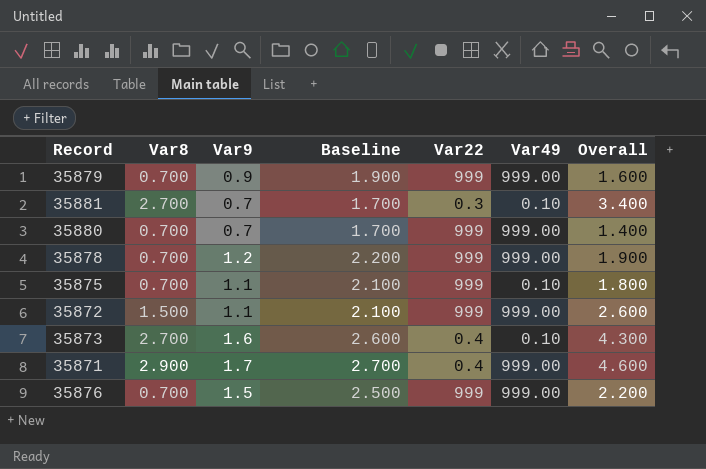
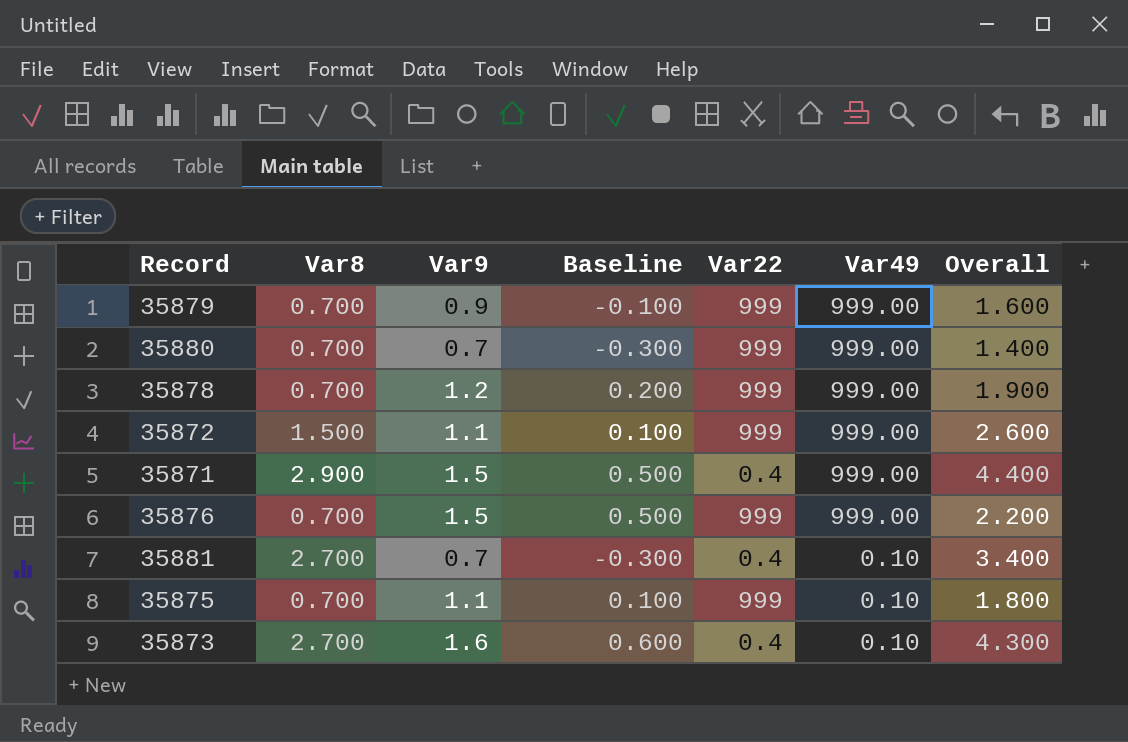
row order: none -> Var49 descending
column Baseline | formula: [Var9] + 1 -> [Var9] - 1
35871 | Var9: 1.7 -> 1.5
35871 | Overall: 4.600 -> 4.400
35881 | Var22: 0.3 -> 0.4

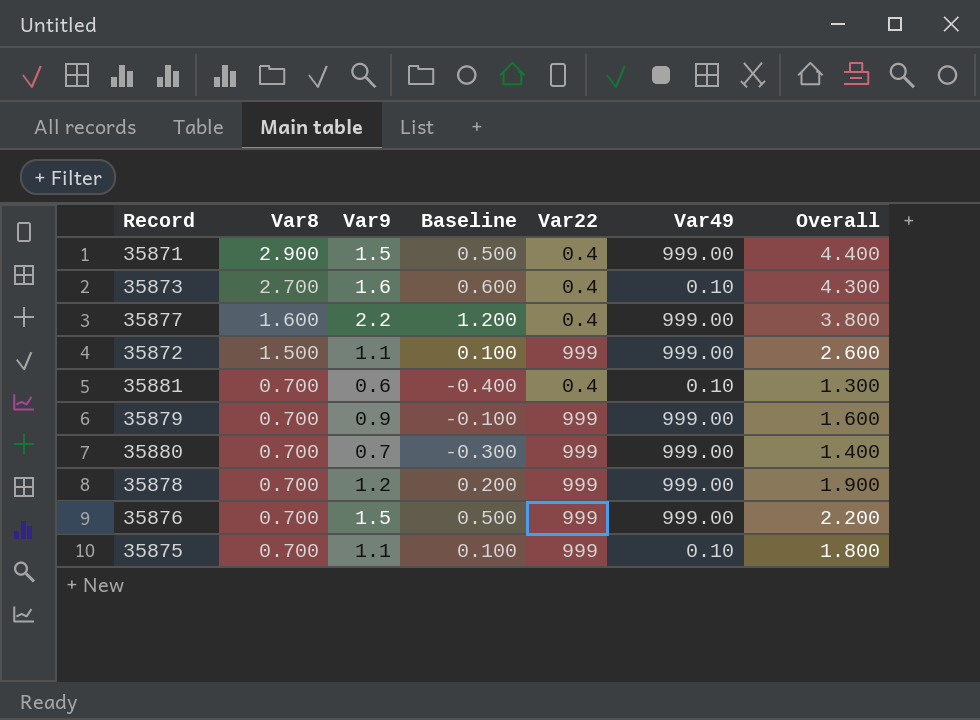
row order: Var49 descending -> Var8 descending
row 35877: none -> 1.600 | 2.2 | 1.200 | 0.4 | 999.00 | 3.800
35881 | Var8: 2.700 -> 0.700
35881 | Var9: 0.7 -> 0.6
35881 | Baseline: -0.300 -> -0.400
35881 | Overall: 3.400 -> 1.300

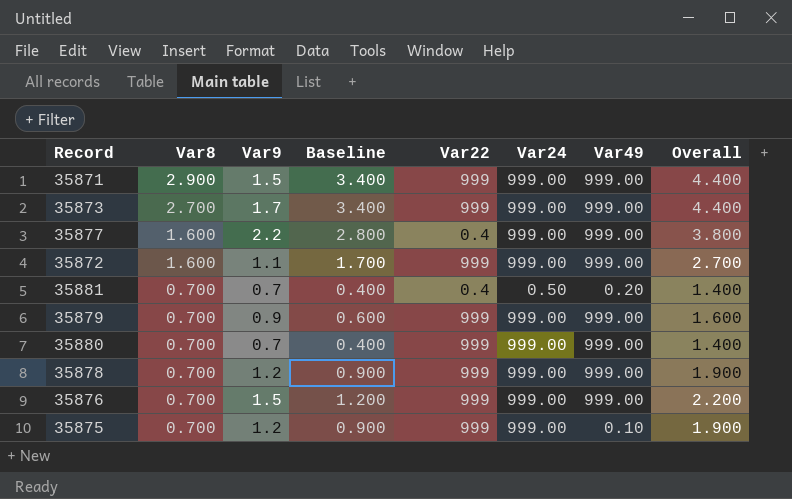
column Baseline | formula: [Var9] - 1 -> [Overall] - 1
column Var24 | position: none -> 6
35871 | Var22: 0.4 -> 999
35873 | Var9: 1.6 -> 1.7
35873 | Var22: 0.4 -> 999
35873 | Var49: 0.10 -> 999.00
35873 | Overall: 4.300 -> 4.400
35872 | Var8: 1.500 -> 1.600
35872 | Overall: 2.600 -> 2.700
35881 | Var9: 0.6 -> 0.7
35881 | Var49: 0.10 -> 0.20
35881 | Overall: 1.300 -> 1.400
35875 | Var9: 1.1 -> 1.2
35875 | Overall: 1.800 -> 1.900

